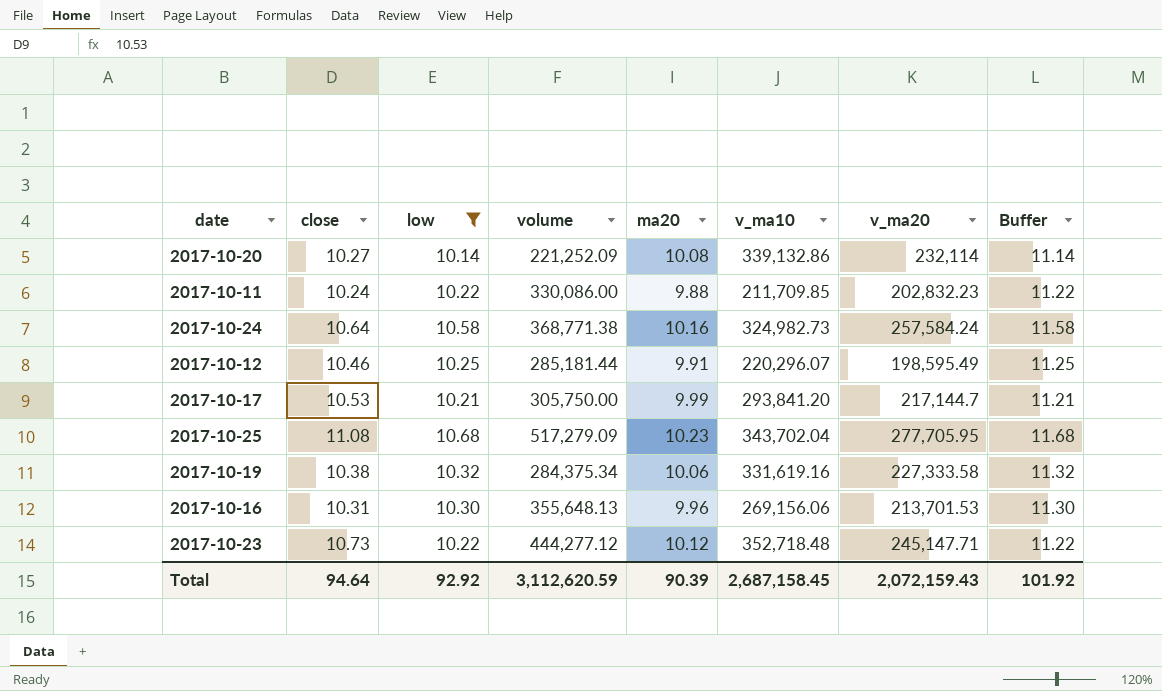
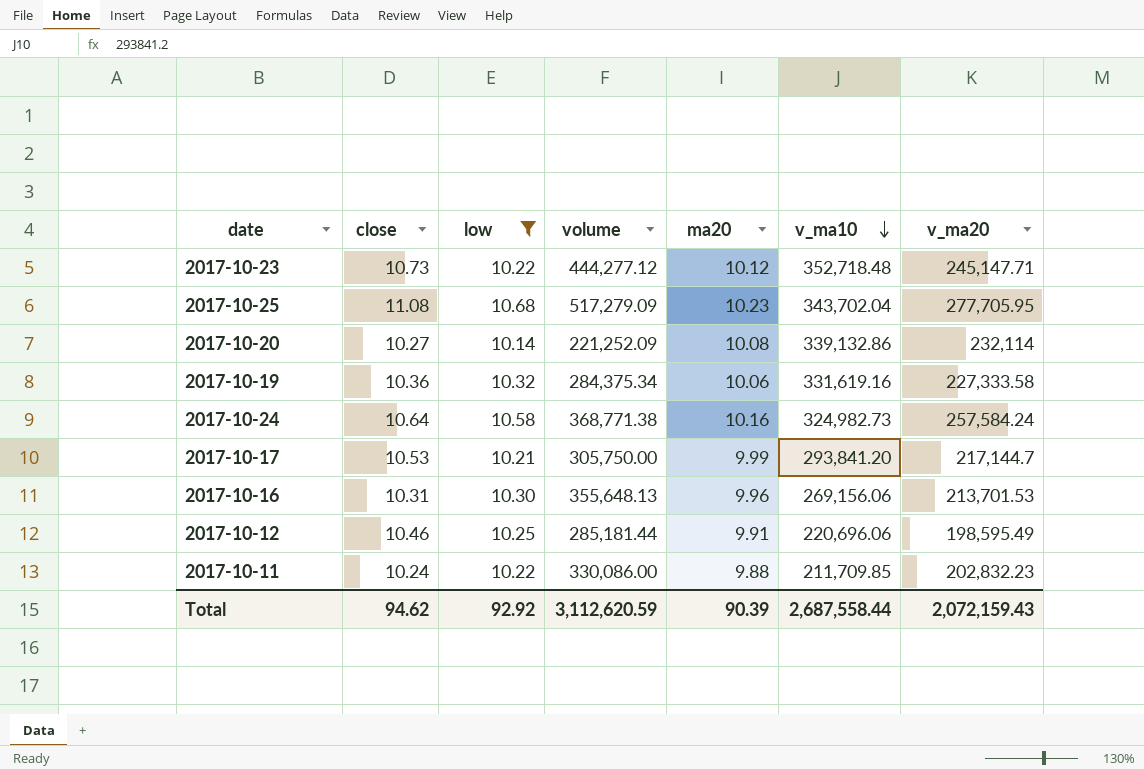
row order: none -> v_ma10 descending
column Buffer | formula: [low] + 1 -> none
2017-10-19 | close: 10.38 -> 10.36
2017-10-12 | v_ma10: 220,296.07 -> 220,696.06
Total | close: 94.64 -> 94.62
Total | v_ma10: 2,687,158.45 -> 2,687,558.44

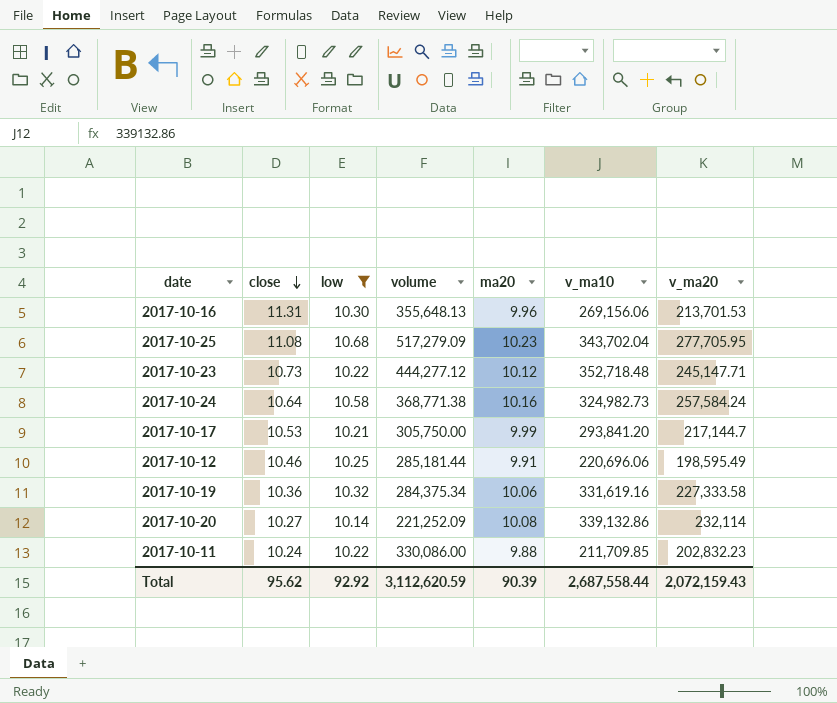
row order: v_ma10 descending -> close descending
2017-10-16 | close: 10.31 -> 11.31
Total | close: 94.62 -> 95.62

